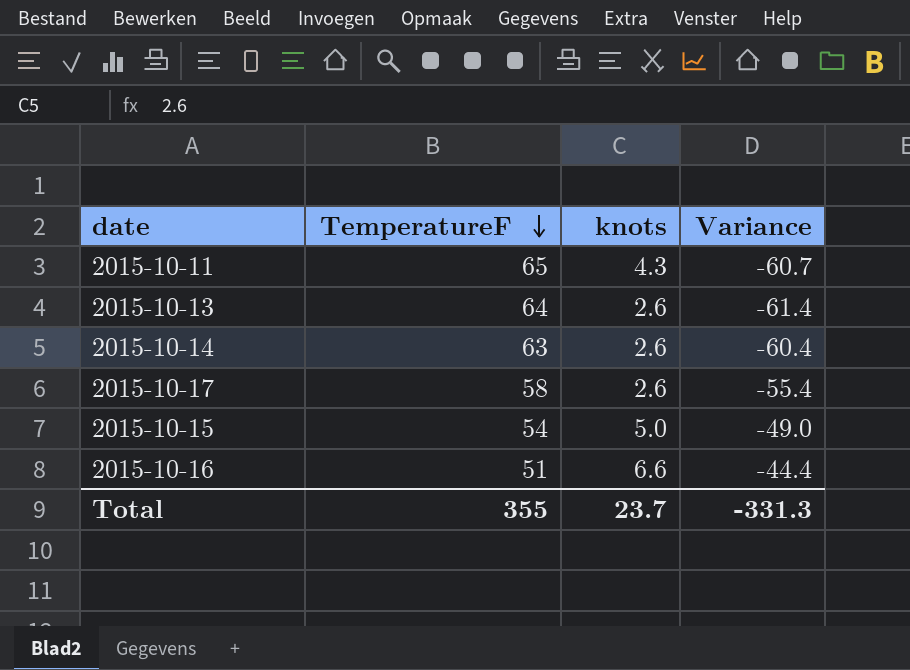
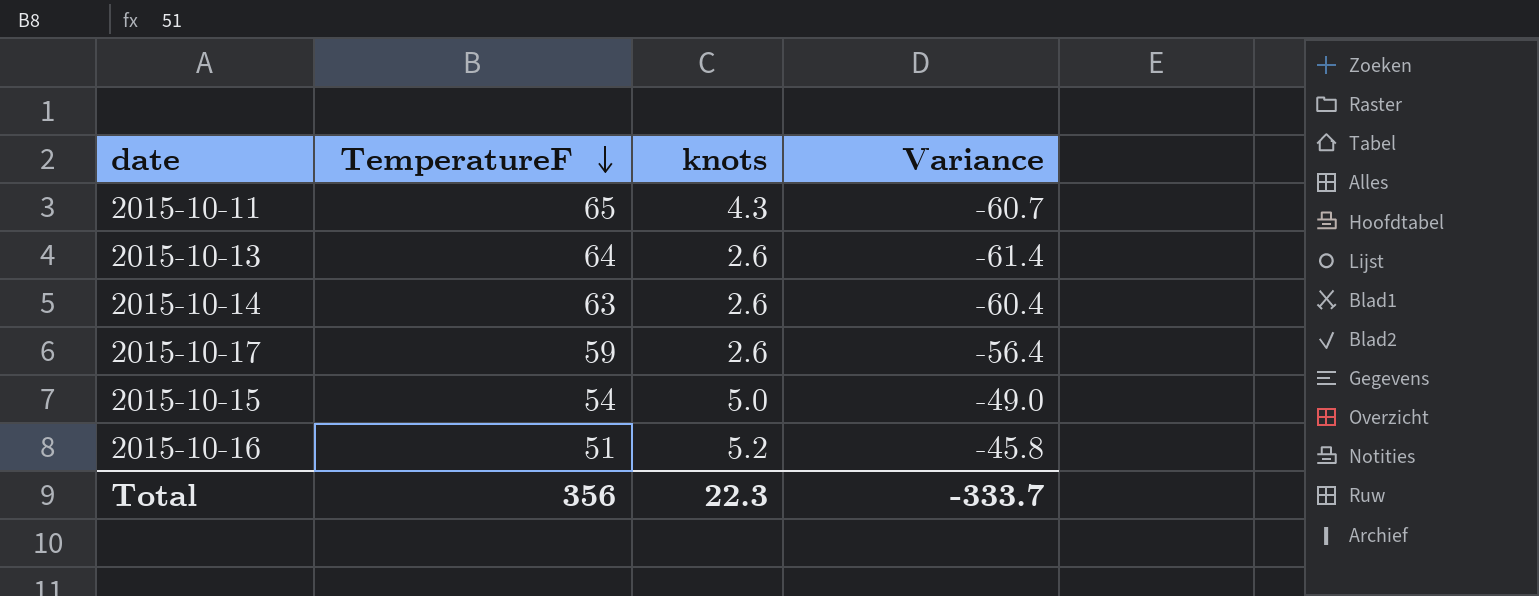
2015-10-17 | TemperatureF: 58 -> 59
2015-10-17 | Variance: -55.4 -> -56.4
2015-10-16 | knots: 6.6 -> 5.2
2015-10-16 | Variance: -44.4 -> -45.8
Total | TemperatureF: 355 -> 356
Total | knots: 23.7 -> 22.3
Total | Variance: -331.3 -> -333.7

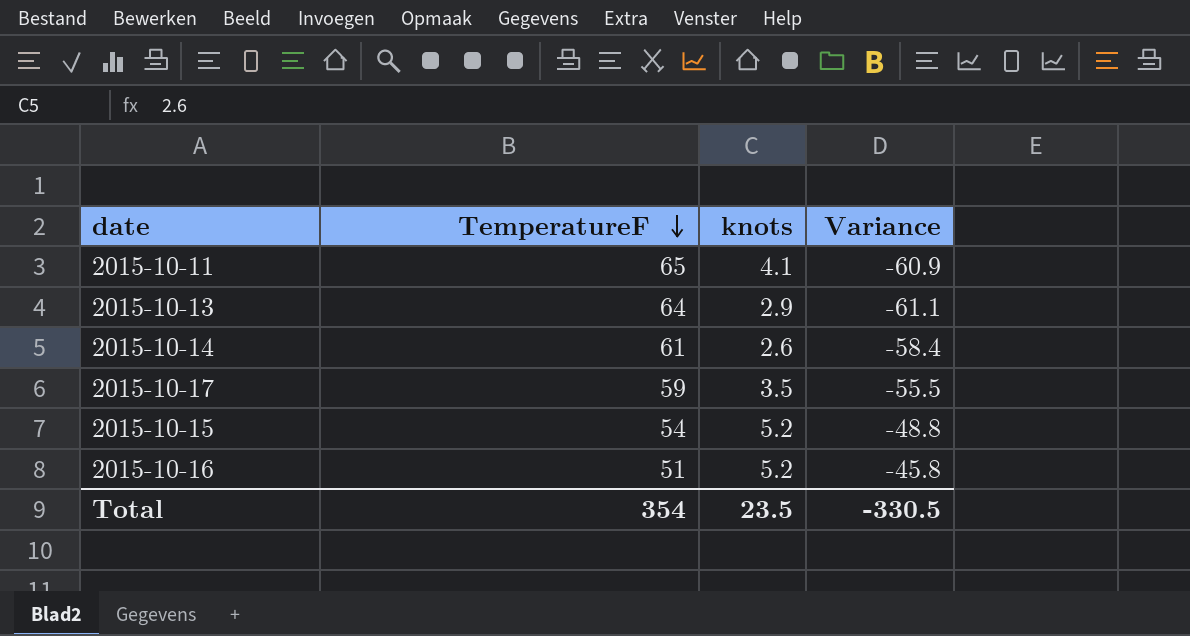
2015-10-11 | knots: 4.3 -> 4.1
2015-10-11 | Variance: -60.7 -> -60.9
2015-10-13 | knots: 2.6 -> 2.9
2015-10-13 | Variance: -61.4 -> -61.1
2015-10-14 | TemperatureF: 63 -> 61
2015-10-14 | Variance: -60.4 -> -58.4
2015-10-17 | knots: 2.6 -> 3.5
2015-10-17 | Variance: -56.4 -> -55.5
2015-10-15 | knots: 5.0 -> 5.2
2015-10-15 | Variance: -49.0 -> -48.8
Total | TemperatureF: 356 -> 354
Total | knots: 22.3 -> 23.5
Total | Variance: -333.7 -> -330.5

